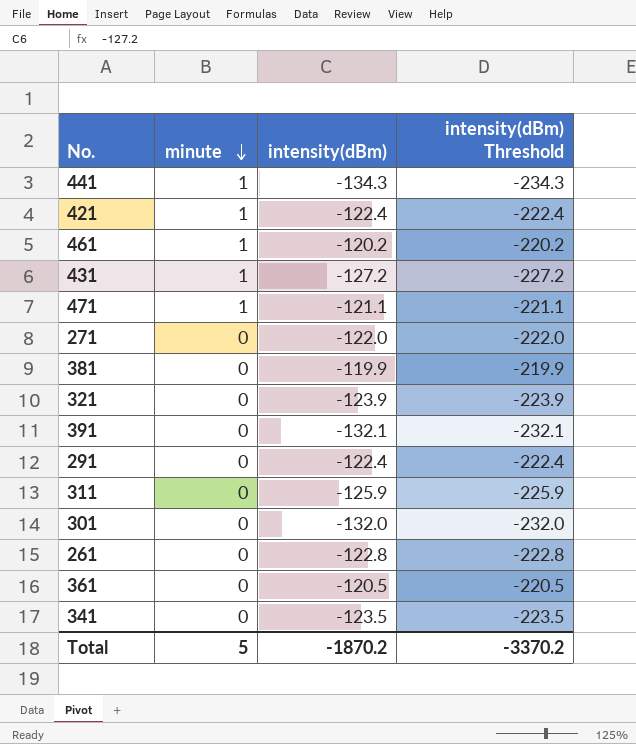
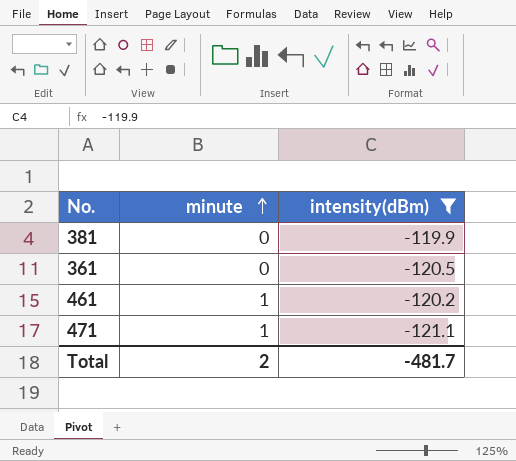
filter: none -> intensity(dBm) >= -121.1
row order: minute descending -> minute ascending
column intensity(dBm) Threshold | formula: [intensity(dBm)] - 100 -> none
Total | minute: 5 -> 2
Total | intensity(dBm): -1870.2 -> -481.7

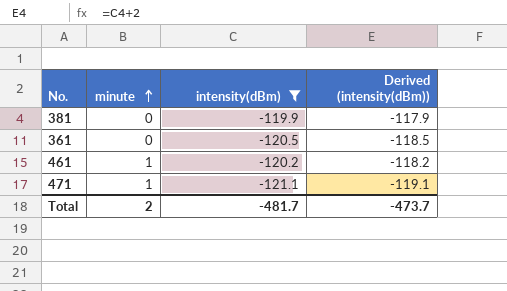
column Derived (intensity(dBm)) | formula: none -> [intensity(dBm)] + 2

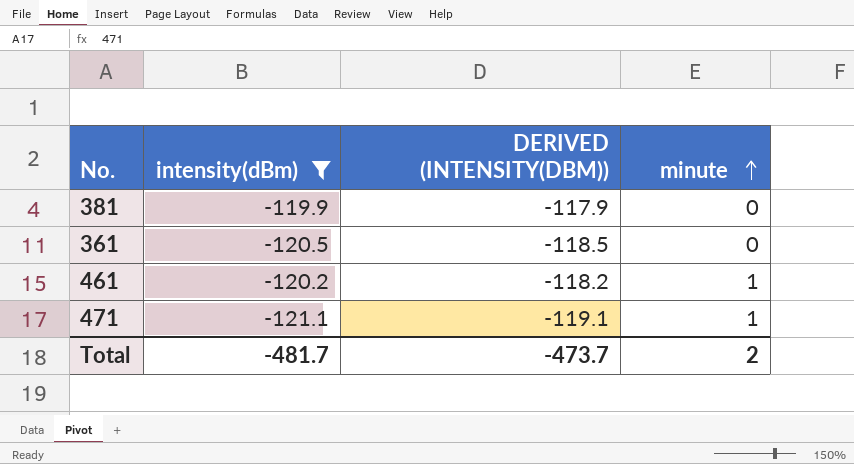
column name: Derived (intensity(dBm)) -> DERIVED (INTENSITY(DBM))
column minute | position: 2 -> 4

